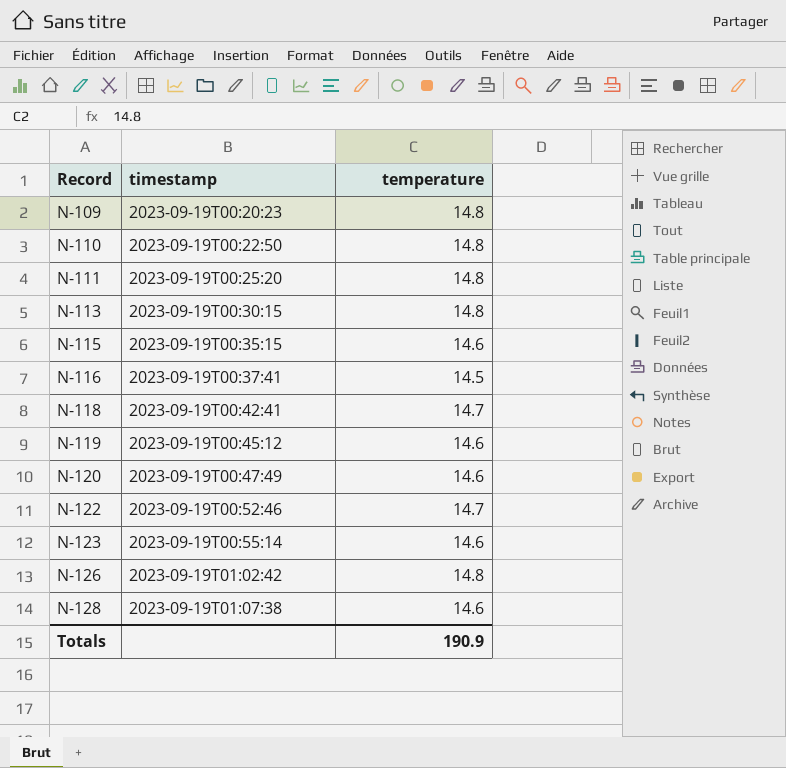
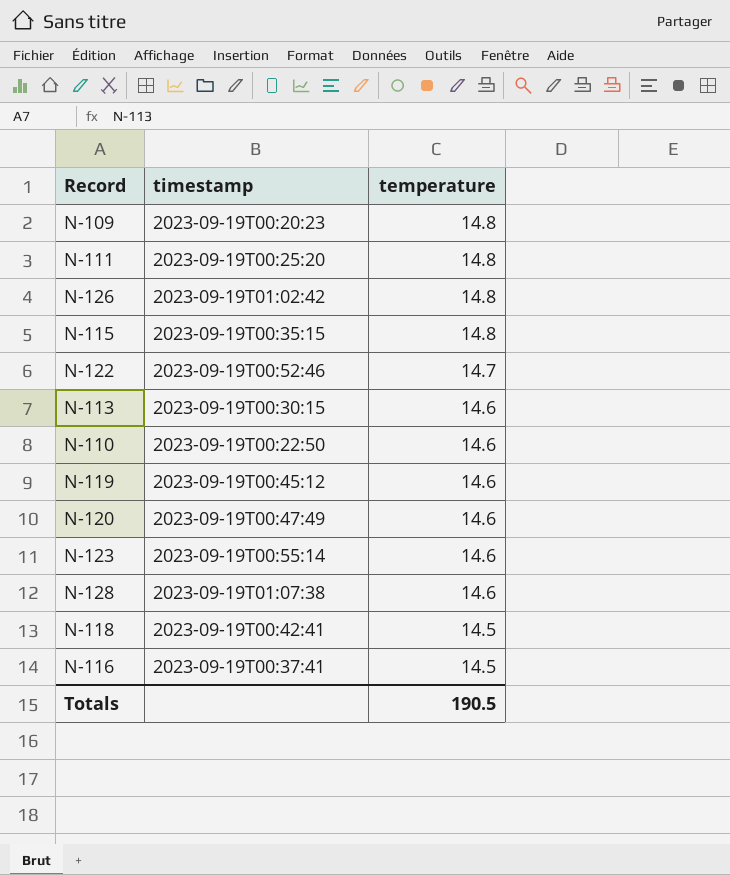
row order: Record ascending -> temperature descending
N-115 | temperature: 14.6 -> 14.8
N-113 | temperature: 14.8 -> 14.6
N-110 | temperature: 14.8 -> 14.6
N-118 | temperature: 14.7 -> 14.5
Totals | temperature: 190.9 -> 190.5

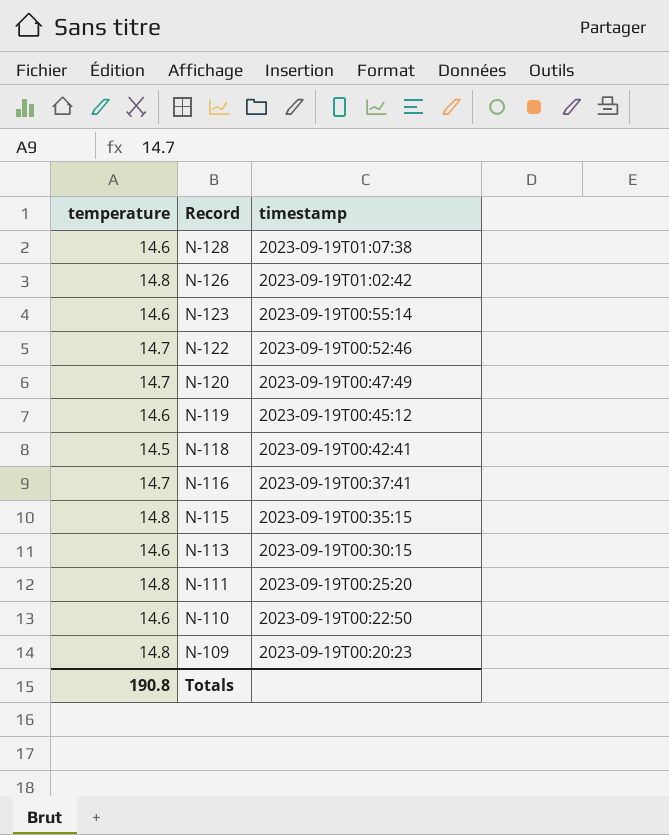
row order: temperature descending -> Record descending
column temperature | position: 3 -> 1
N-120 | temperature: 14.6 -> 14.7
N-116 | temperature: 14.5 -> 14.7
Totals | temperature: 190.5 -> 190.8

